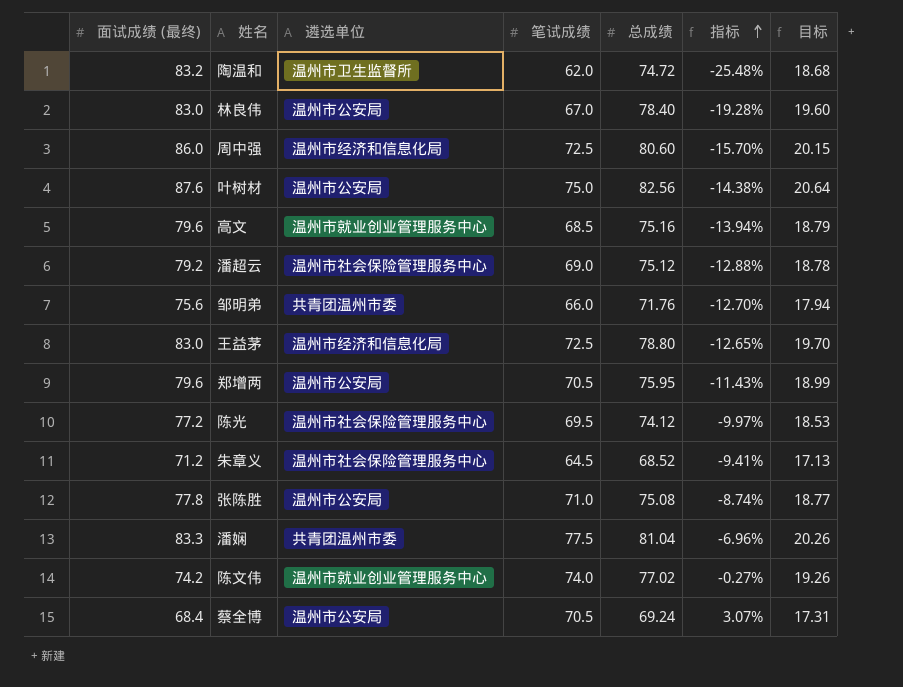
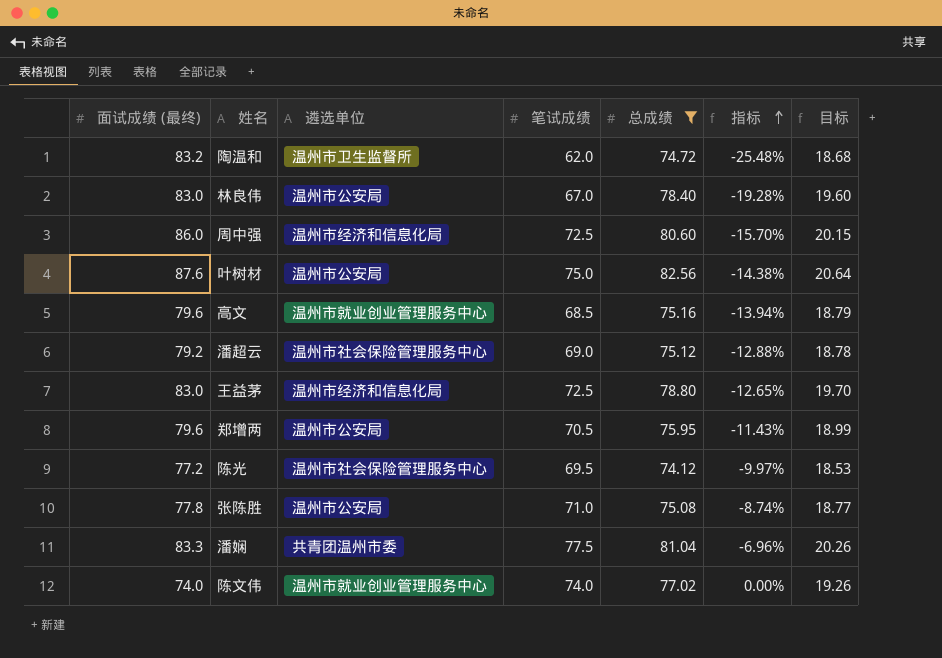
filter: none -> 总成绩 >= 74.12
陈文伟 | 面试成绩 (最终): 74.2 -> 74.0
陈文伟 | 指标: -0.27% -> 0.00%

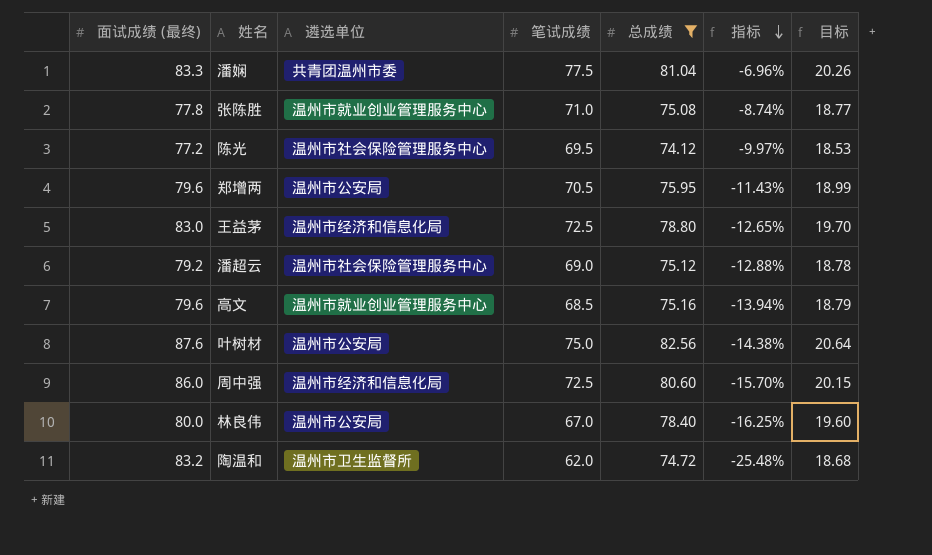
row order: 指标 ascending -> 指标 descending
row 陈文伟: 74.0 | 温州市就业创业管理服务中心 | 74.0 | 77.02 | 0.00% | 19.26 -> none
张陈胜 | 遴选单位: 温州市公安局 -> 温州市就业创业管理服务中心
林良伟 | 面试成绩 (最终): 83.0 -> 80.0
林良伟 | 指标: -19.28% -> -16.25%

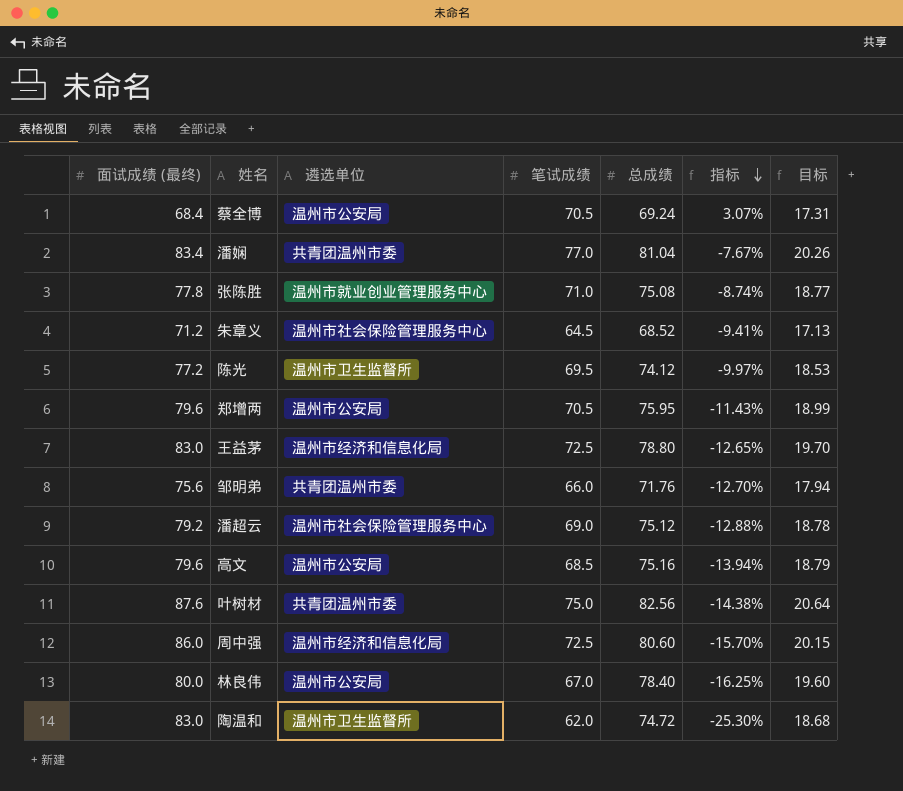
filter: 总成绩 >= 74.12 -> none
潘娴 | 面试成绩 (最终): 83.3 -> 83.4
潘娴 | 笔试成绩: 77.5 -> 77.0
潘娴 | 指标: -6.96% -> -7.67%
陈光 | 遴选单位: 温州市社会保险管理服务中心 -> 温州市卫生监督所
高文 | 遴选单位: 温州市就业创业管理服务中心 -> 温州市公安局
叶树材 | 遴选单位: 温州市公安局 -> 共青团温州市委
陶温和 | 面试成绩 (最终): 83.2 -> 83.0
陶温和 | 指标: -25.48% -> -25.30%

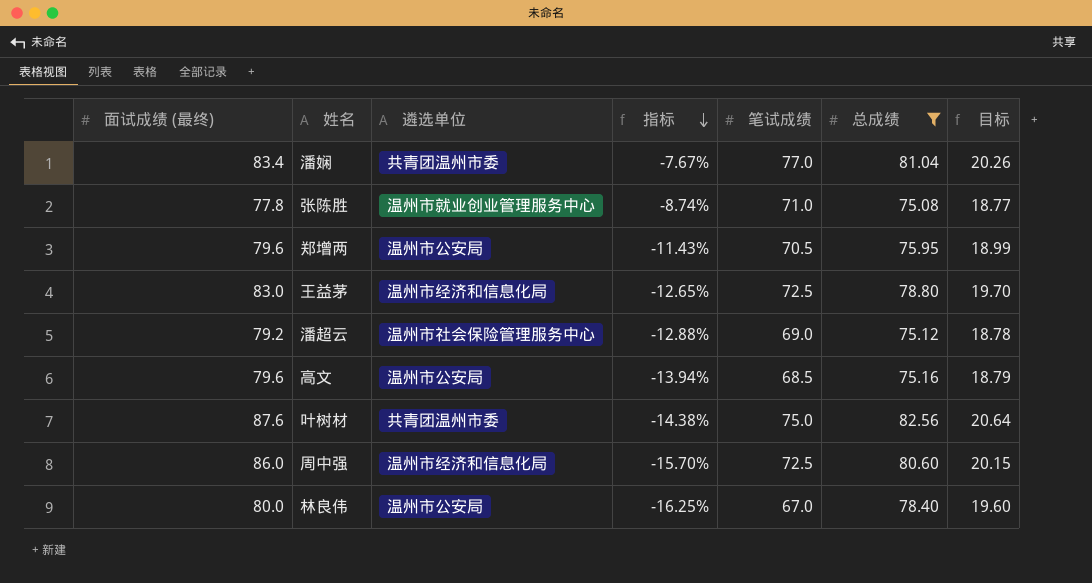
filter: none -> 总成绩 >= 75.08
column 指标 | position: 6 -> 4

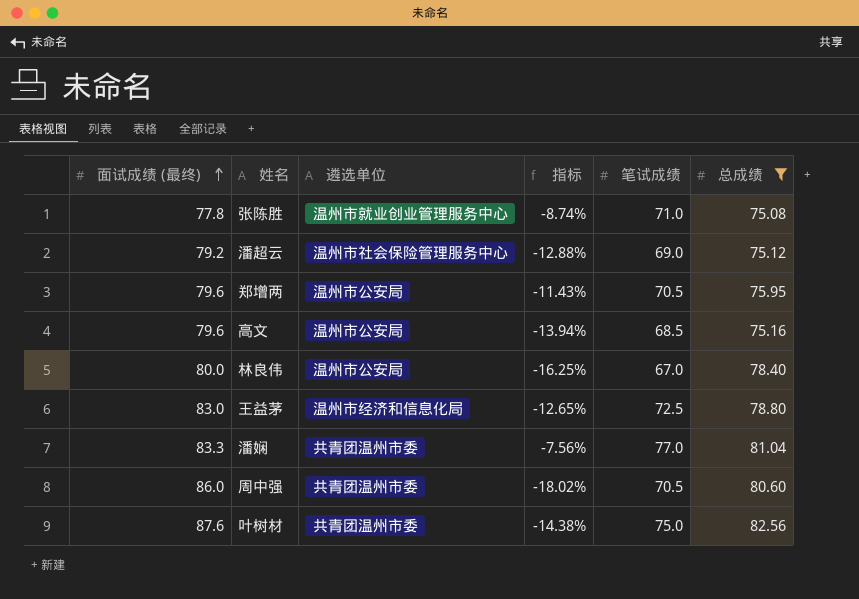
row order: 指标 descending -> 面试成绩 (最终) ascending
column 目标 | formula: [总成绩] * 0.25 -> none
潘娴 | 面试成绩 (最终): 83.4 -> 83.3
潘娴 | 指标: -7.67% -> -7.56%
周中强 | 遴选单位: 温州市经济和信息化局 -> 共青团温州市委
周中强 | 指标: -15.70% -> -18.02%
周中强 | 笔试成绩: 72.5 -> 70.5

